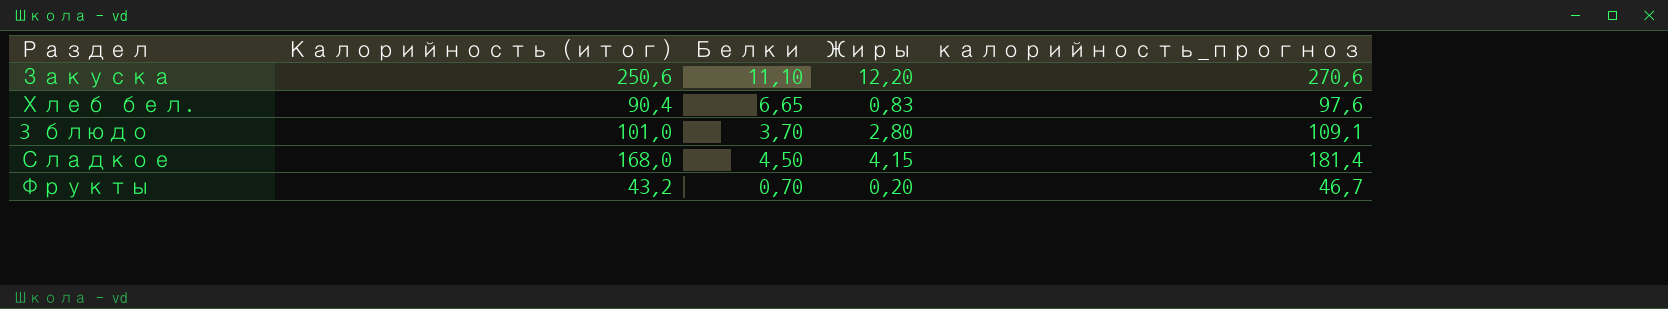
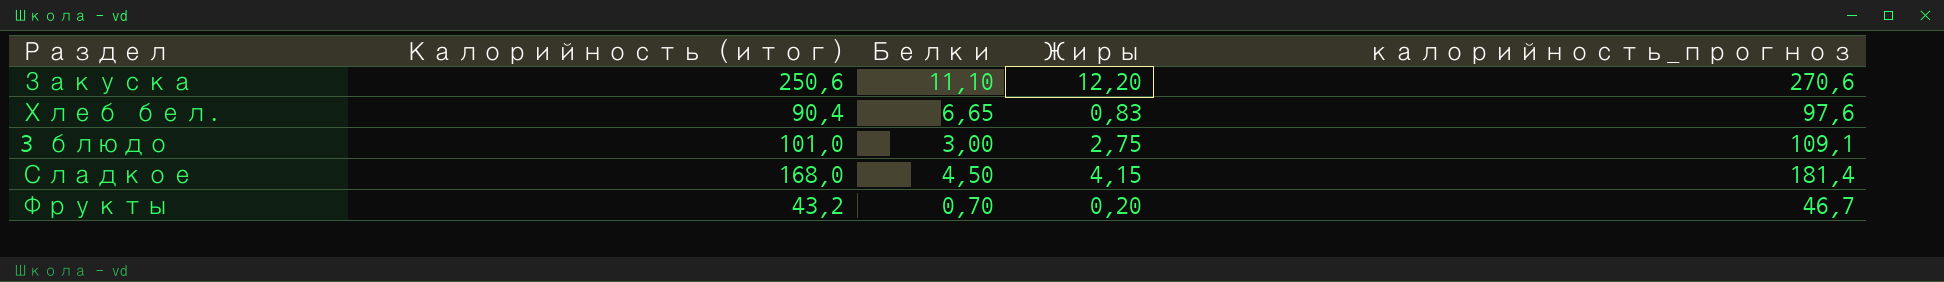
3 блюдо | Белки: 3,70 -> 3,00
3 блюдо | Жиры: 2,80 -> 2,75

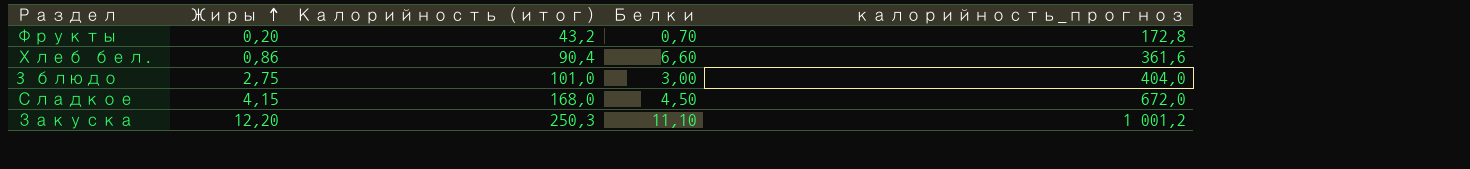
row order: none -> Жиры ascending
column Жиры | position: 4 -> 2
column калорийность_прогноз | formula: [Калорийность (итог)] * 1,08 -> [Калорийность (итог)] * 4
Хлеб бел. | Жиры: 0,83 -> 0,86
Хлеб бел. | Белки: 6,65 -> 6,60
Закуска | Калорийность (итог): 250,6 -> 250,3

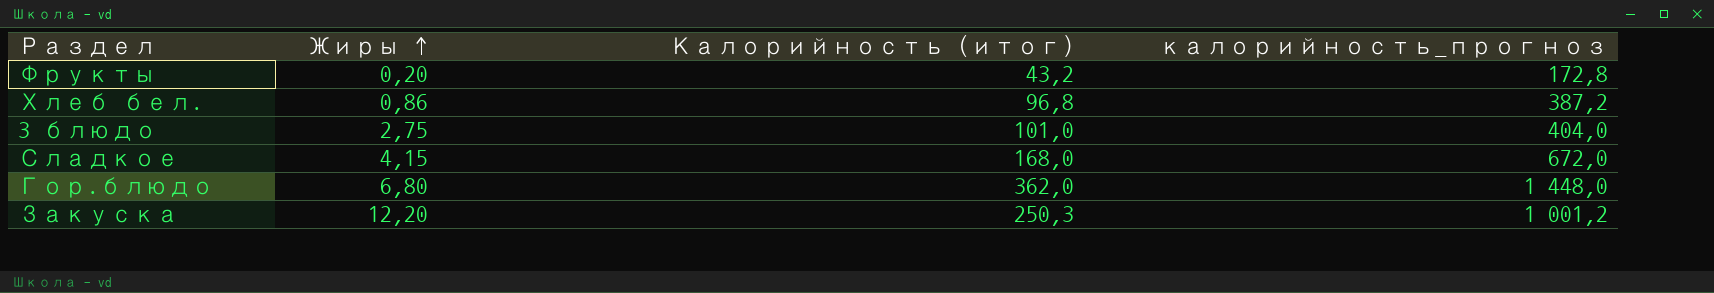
column Белки | position: 4 -> none
Хлеб бел. | Калорийность (итог): 90,4 -> 96,8
Хлеб бел. | калорийность_прогноз: 361,6 -> 387,2
row Гор.блюдо: none -> 6,80 | 362,0 | 1 448,0

